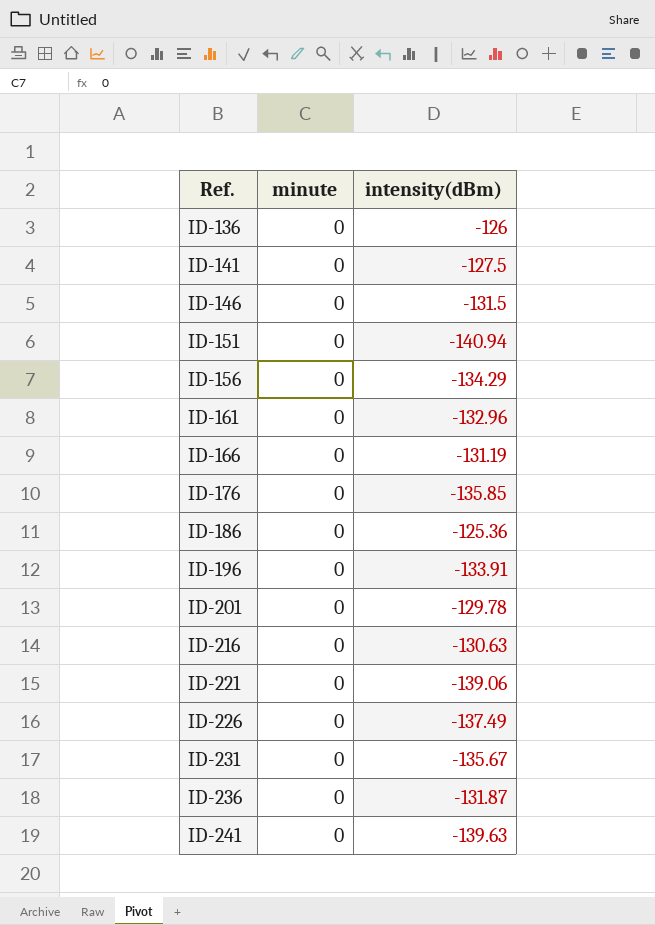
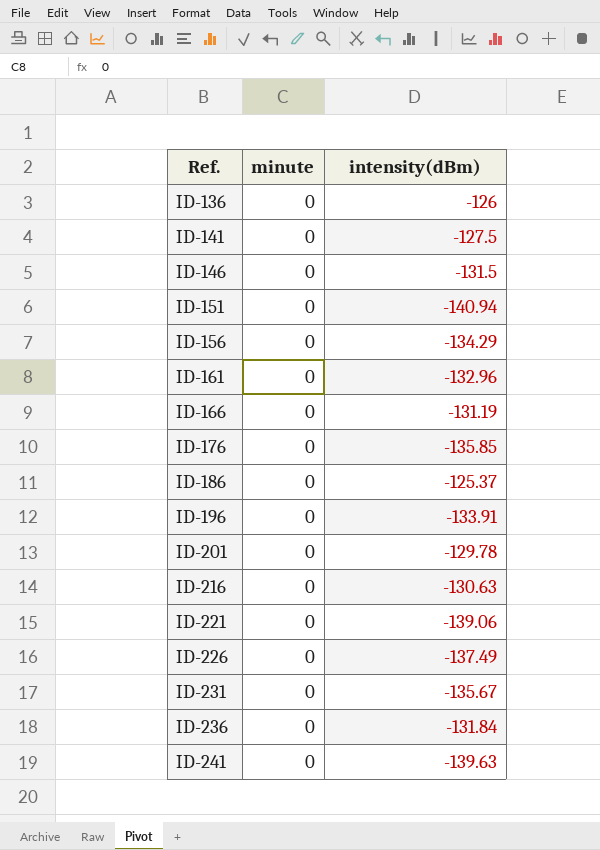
ID-186 | intensity(dBm): -125.36 -> -125.37
ID-236 | intensity(dBm): -131.87 -> -131.84

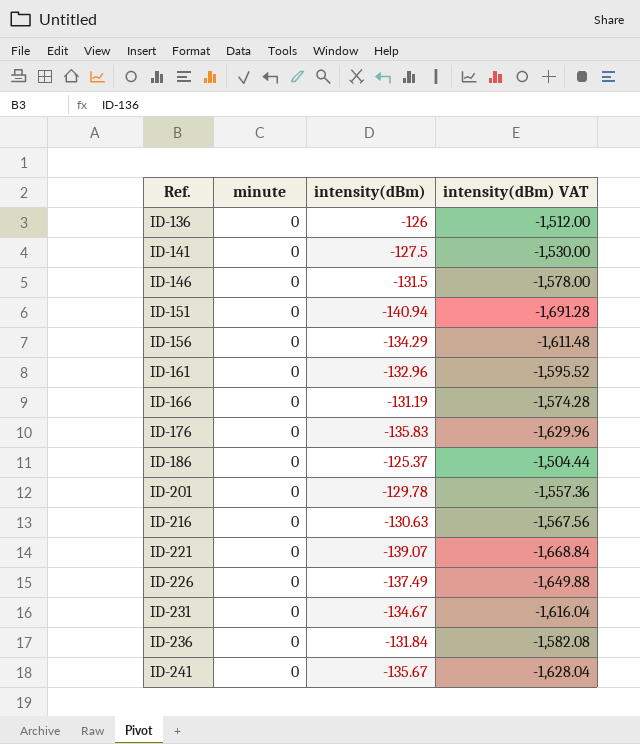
column intensity(dBm) VAT | formula: none -> [intensity(dBm)] * 12
row ID-196: 0 | -133.91 -> none
ID-176 | intensity(dBm): -135.85 -> -135.83
ID-221 | intensity(dBm): -139.06 -> -139.07
ID-231 | intensity(dBm): -135.67 -> -134.67
ID-241 | intensity(dBm): -139.63 -> -135.67

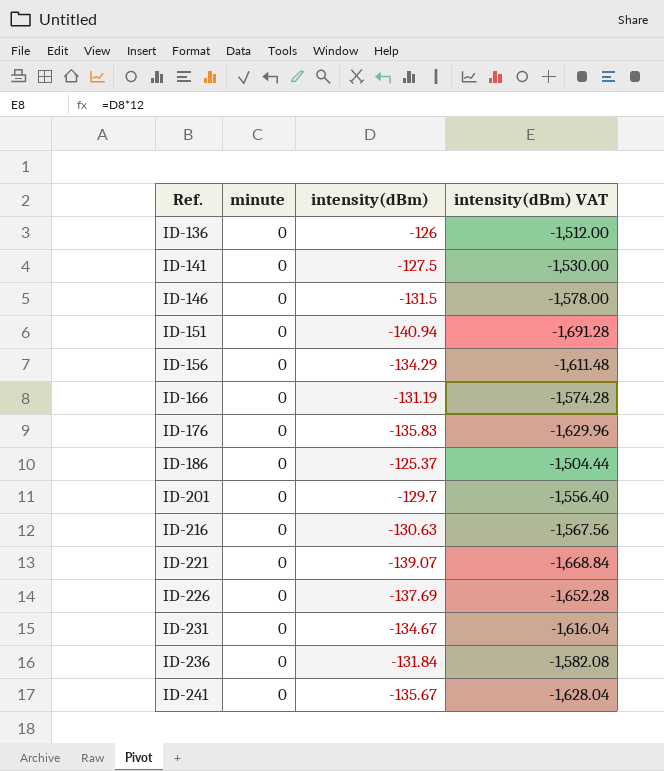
row ID-161: 0 | -132.96 | -1,595.52 -> none
ID-201 | intensity(dBm): -129.78 -> -129.7
ID-201 | intensity(dBm) VAT: -1,557.36 -> -1,556.40
ID-226 | intensity(dBm): -137.49 -> -137.69
ID-226 | intensity(dBm) VAT: -1,649.88 -> -1,652.28

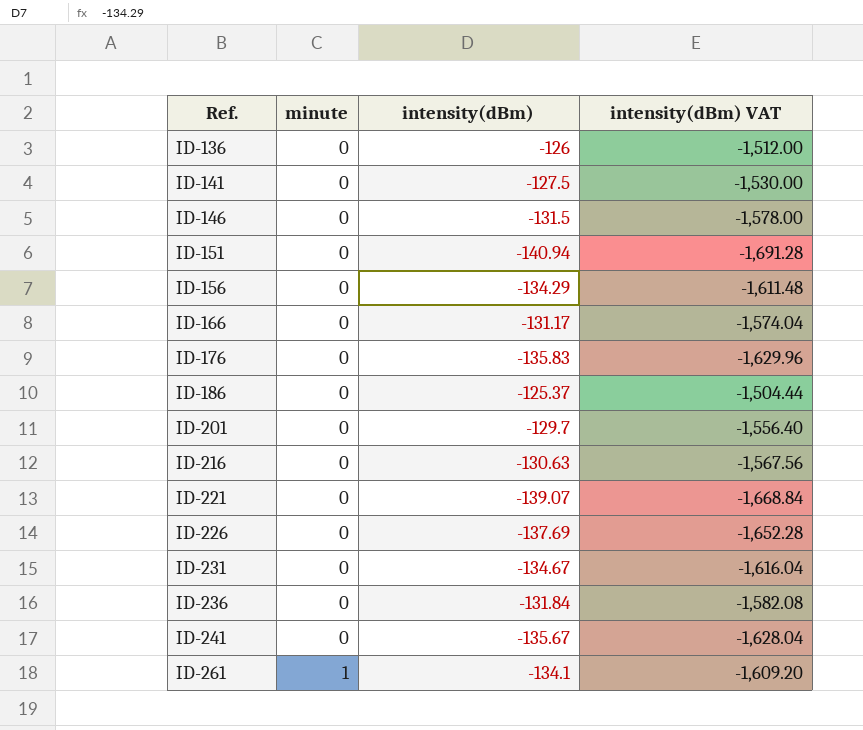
ID-166 | intensity(dBm): -131.19 -> -131.17
ID-166 | intensity(dBm) VAT: -1,574.28 -> -1,574.04
row ID-261: none -> 1 | -134.1 | -1,609.20

